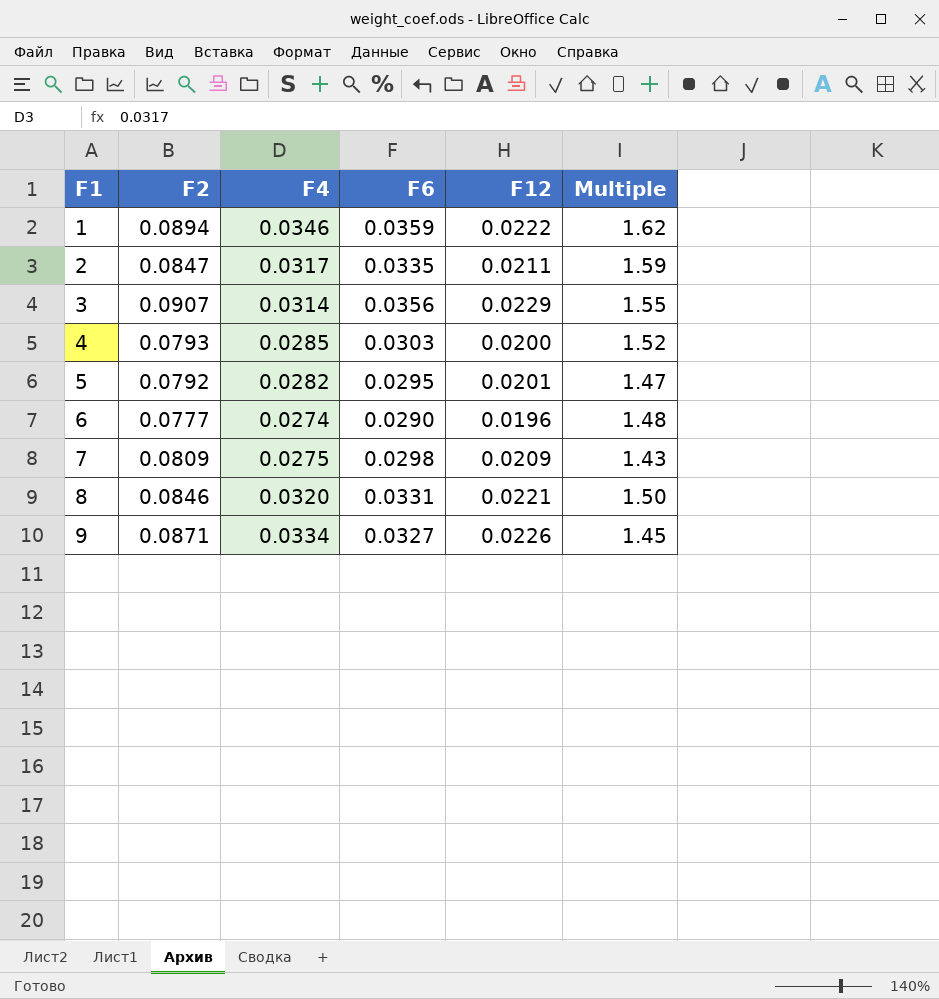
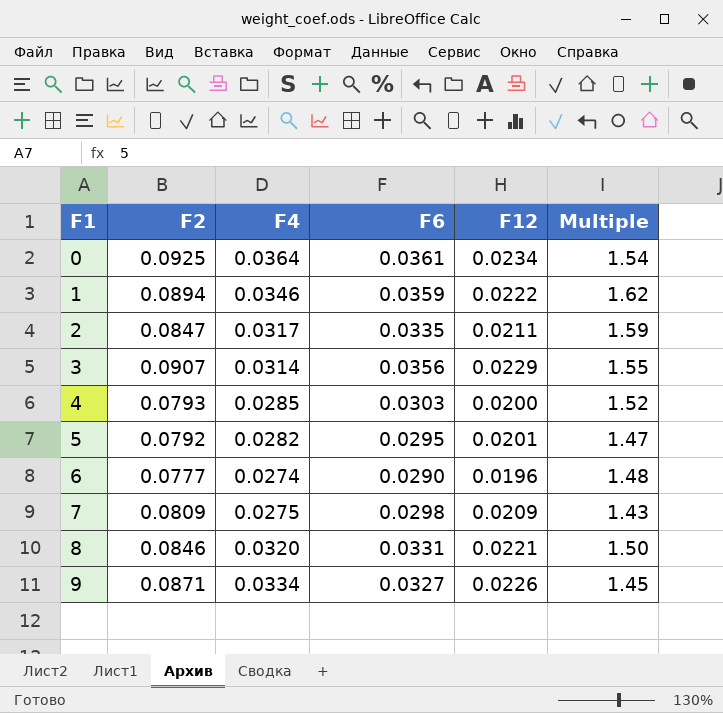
row 0: none -> 0.0925 | 0.0364 | 0.0361 | 0.0234 | 1.54

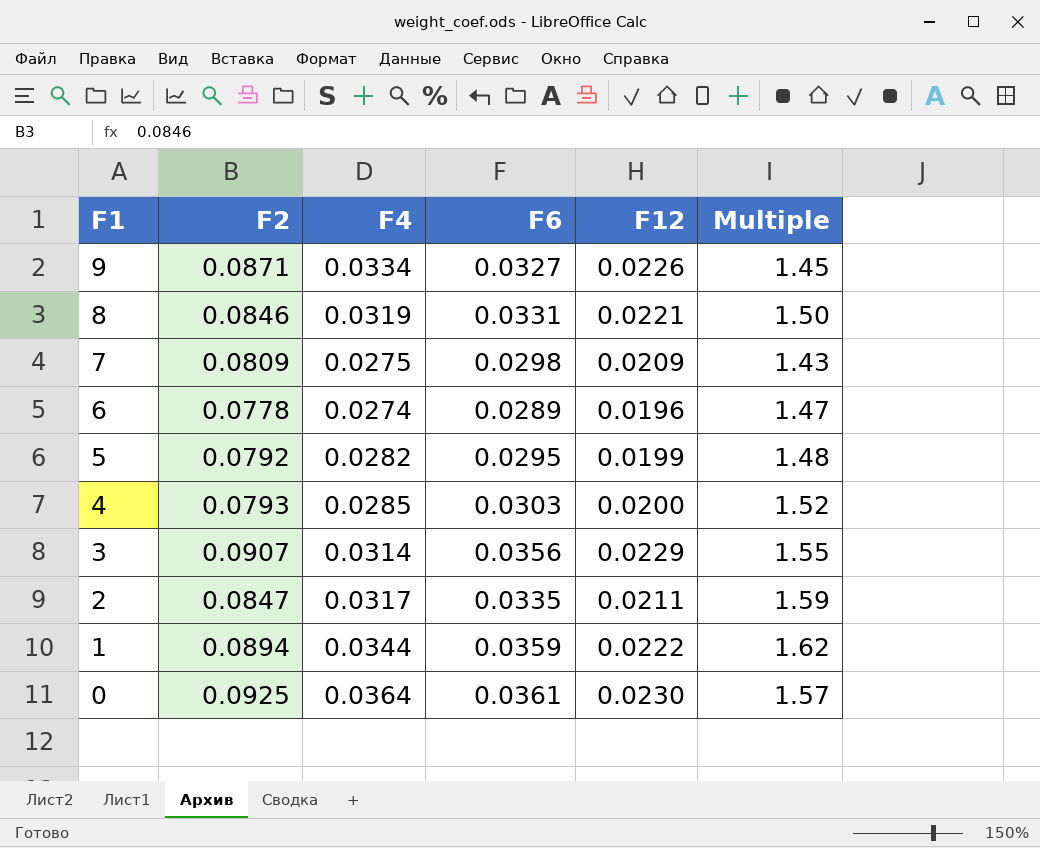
row order: F1 ascending -> F1 descending
8 | F4: 0.0320 -> 0.0319
6 | F2: 0.0777 -> 0.0778
6 | F6: 0.0290 -> 0.0289
6 | Multiple: 1.48 -> 1.47
5 | F12: 0.0201 -> 0.0199
5 | Multiple: 1.47 -> 1.48
1 | F4: 0.0346 -> 0.0344
0 | F12: 0.0234 -> 0.0230
0 | Multiple: 1.54 -> 1.57

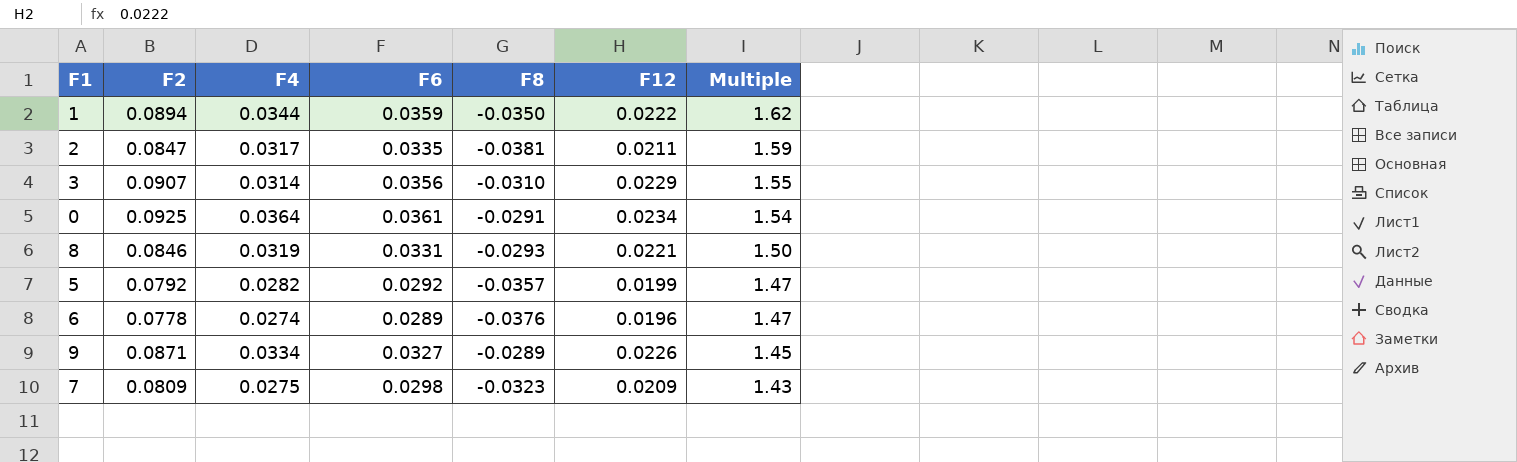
row order: F1 descending -> Multiple descending
column F8 | position: none -> 5
row 4: 0.0793 | 0.0285 | 0.0303 | 0.0200 | 1.52 -> none
0 | F12: 0.0230 -> 0.0234
0 | Multiple: 1.57 -> 1.54
5 | F6: 0.0295 -> 0.0292
5 | Multiple: 1.48 -> 1.47

